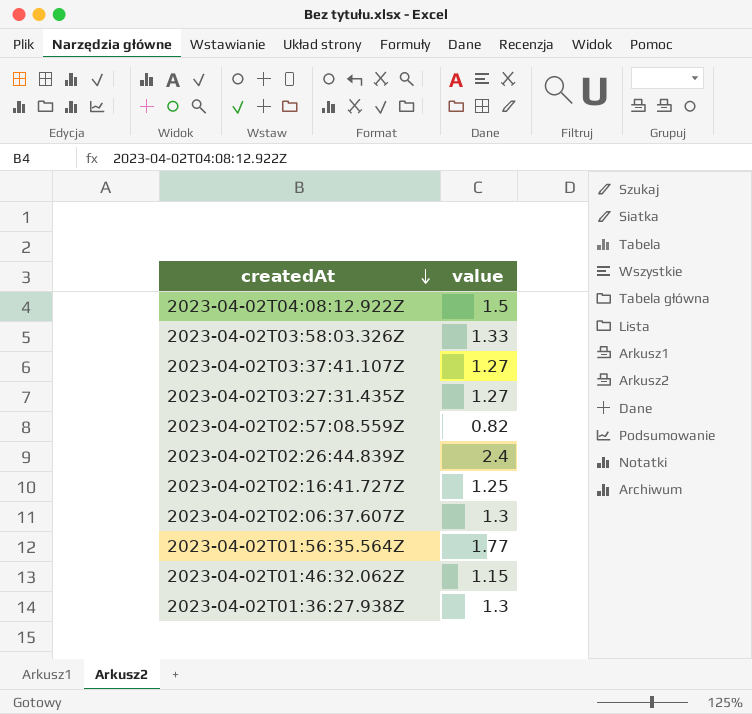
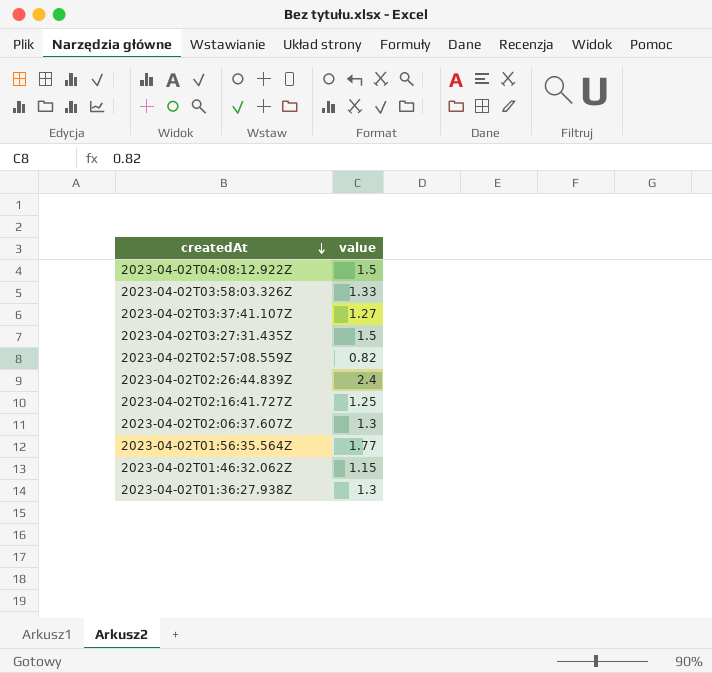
2023-04-02T03:27:31.435Z | value: 1.27 -> 1.5

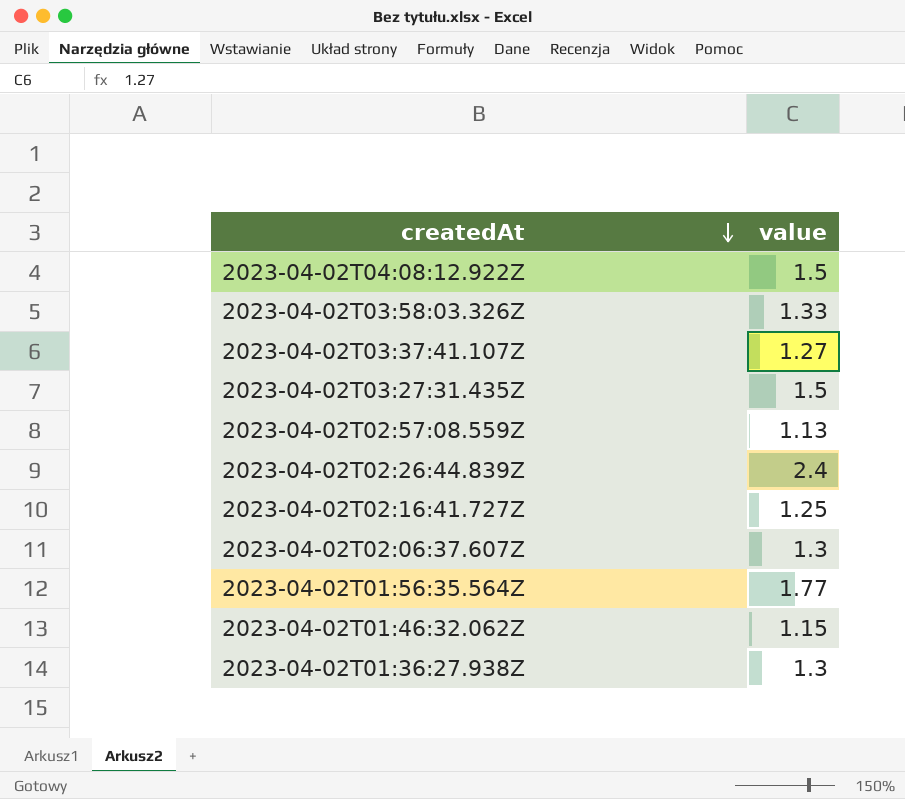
2023-04-02T02:57:08.559Z | value: 0.82 -> 1.13

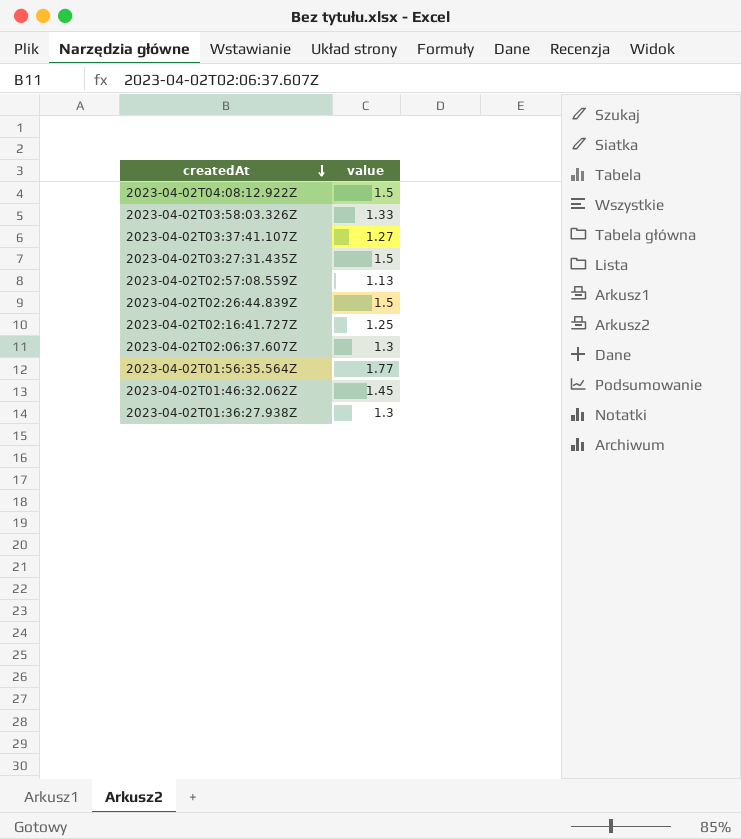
2023-04-02T02:26:44.839Z | value: 2.4 -> 1.5
2023-04-02T01:46:32.062Z | value: 1.15 -> 1.45

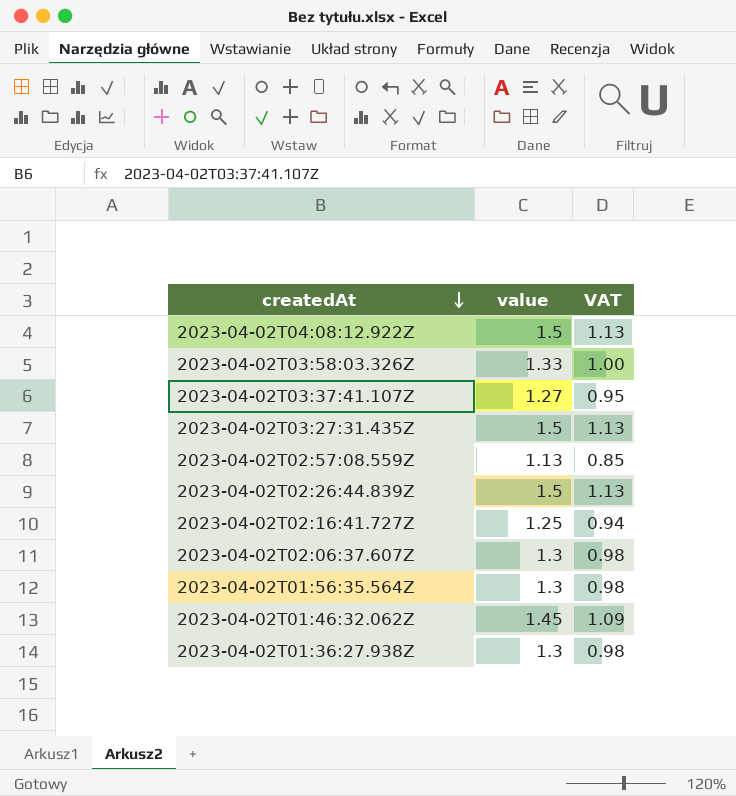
column VAT | formula: none -> [value] * 0.75
2023-04-02T01:56:35.564Z | value: 1.77 -> 1.3

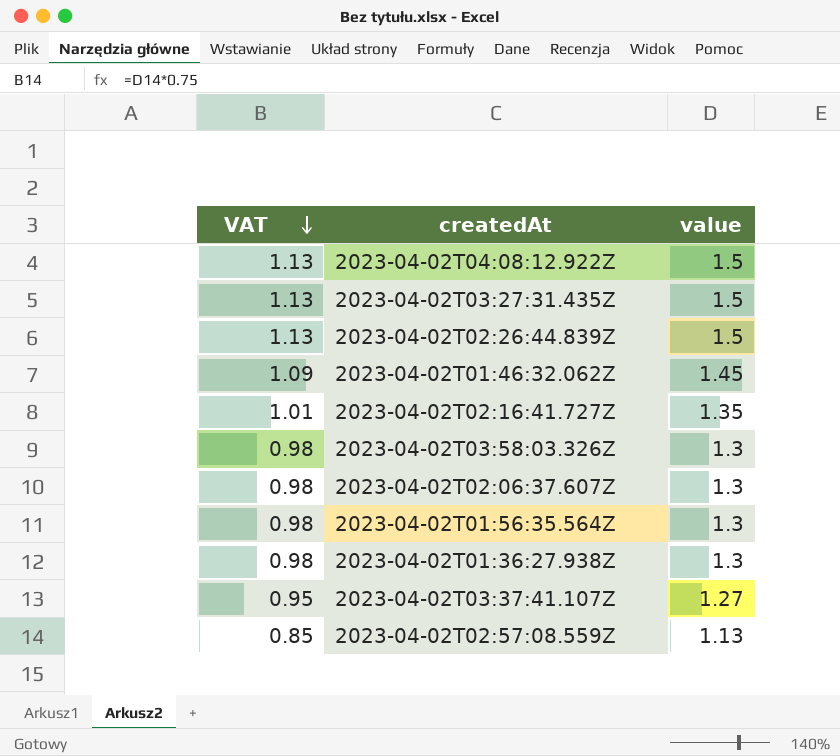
row order: createdAt descending -> VAT descending
column VAT | position: 3 -> 1
2023-04-02T02:16:41.727Z | VAT: 0.94 -> 1.01
2023-04-02T02:16:41.727Z | value: 1.25 -> 1.35
2023-04-02T03:58:03.326Z | VAT: 1.00 -> 0.98
2023-04-02T03:58:03.326Z | value: 1.33 -> 1.3

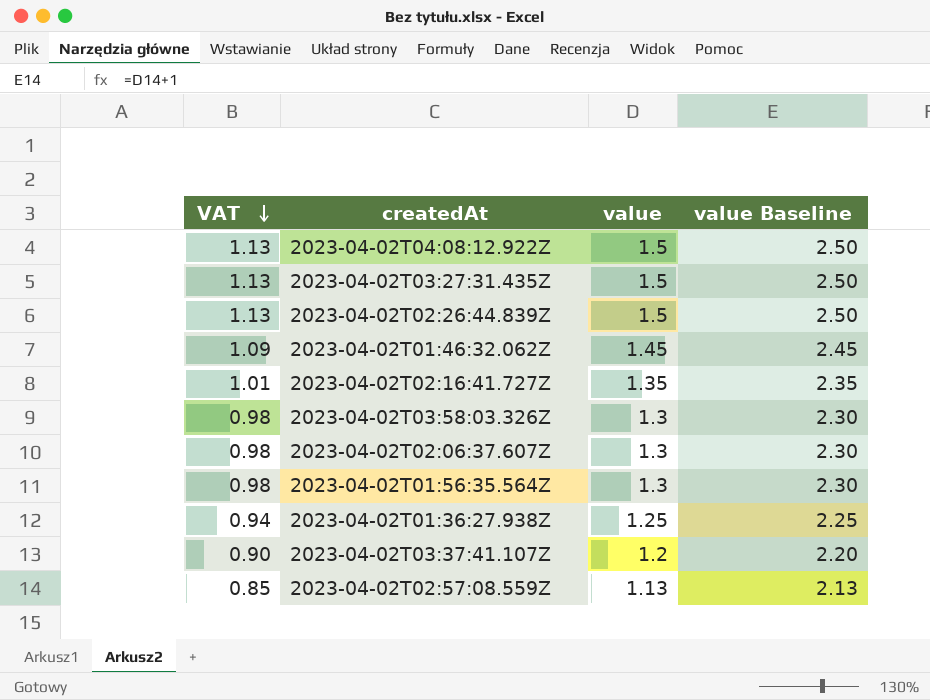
column value Baseline | formula: none -> [value] + 1
2023-04-02T01:36:27.938Z | VAT: 0.98 -> 0.94
2023-04-02T01:36:27.938Z | value: 1.3 -> 1.25
2023-04-02T03:37:41.107Z | VAT: 0.95 -> 0.90
2023-04-02T03:37:41.107Z | value: 1.27 -> 1.2

